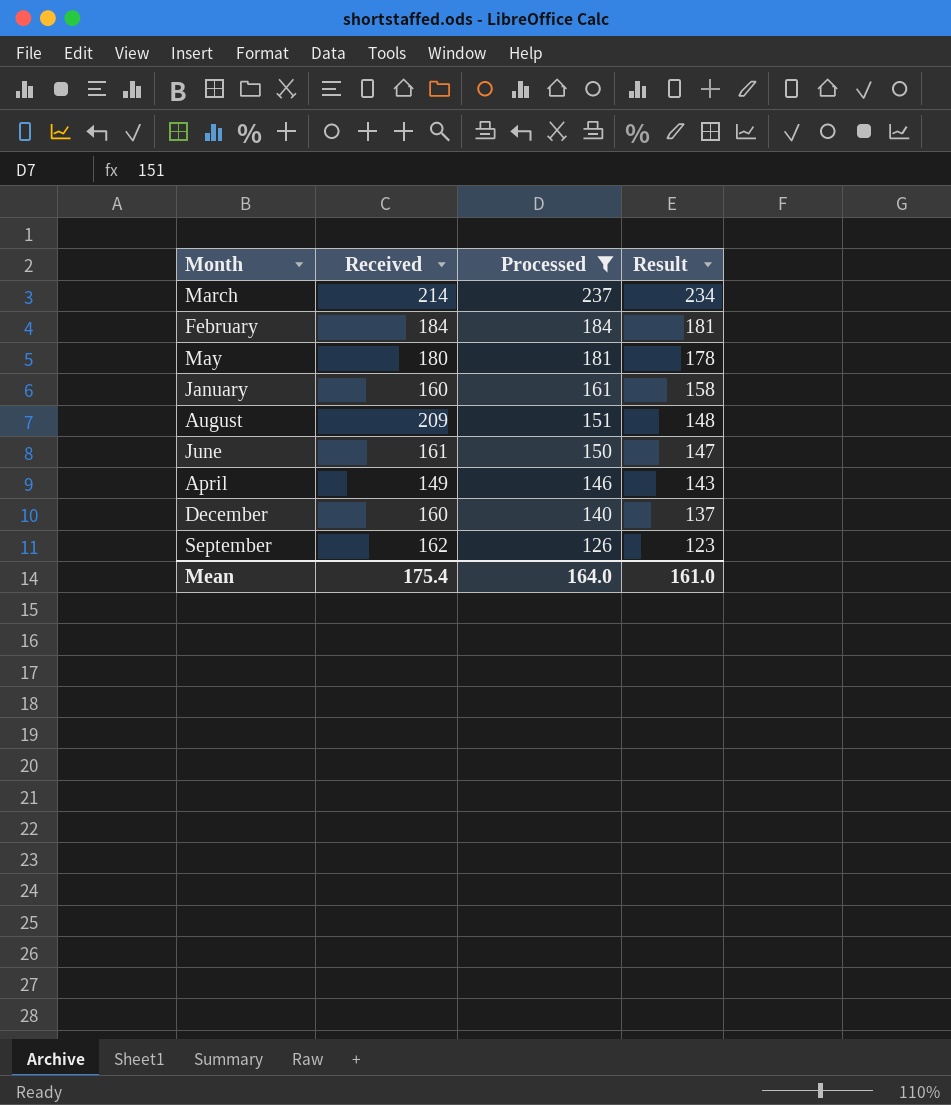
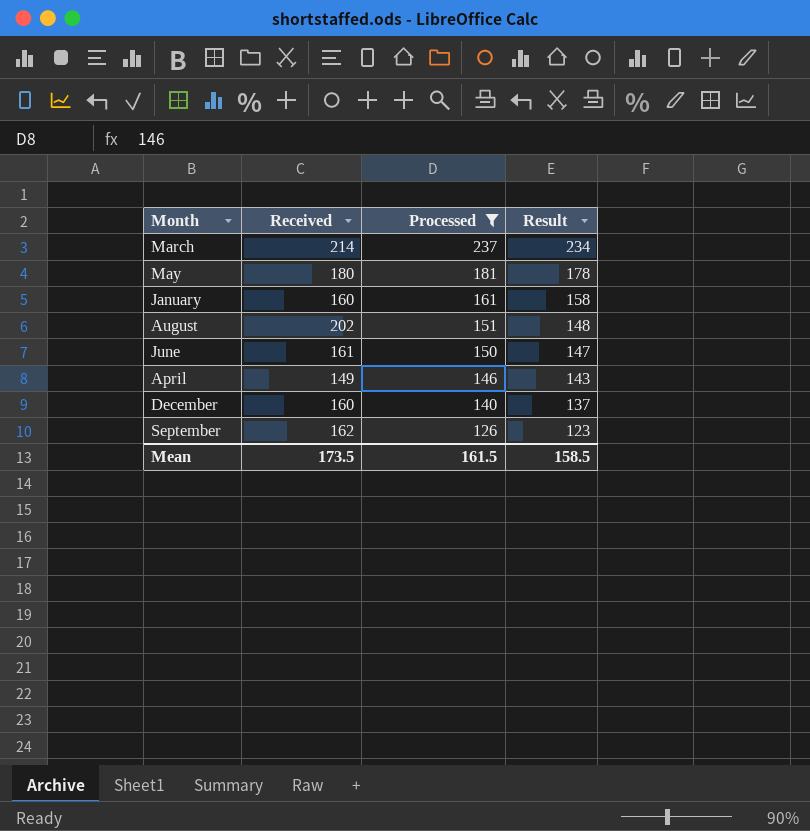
row February: 184 | 184 | 181 -> none
August | Received: 209 -> 202
Mean | Received: 175.4 -> 173.5
Mean | Processed: 164.0 -> 161.5
Mean | Result: 161.0 -> 158.5

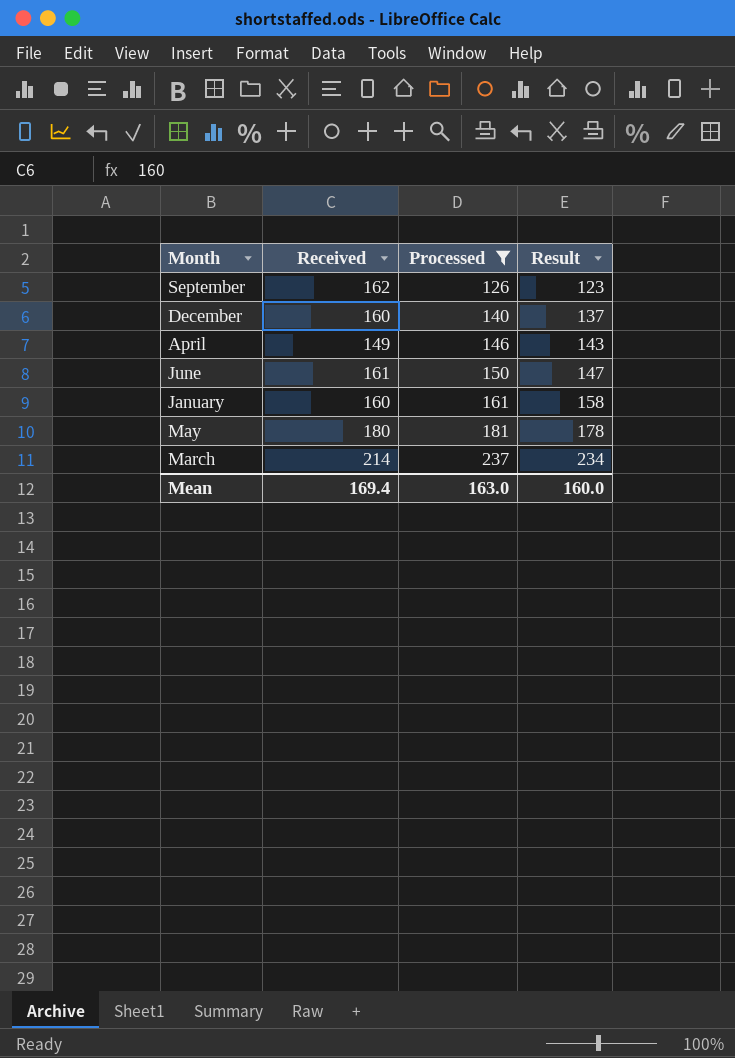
row order: Processed descending -> Processed ascending
row August: 202 | 151 | 148 -> none
Mean | Received: 173.5 -> 169.4
Mean | Processed: 161.5 -> 163.0
Mean | Result: 158.5 -> 160.0

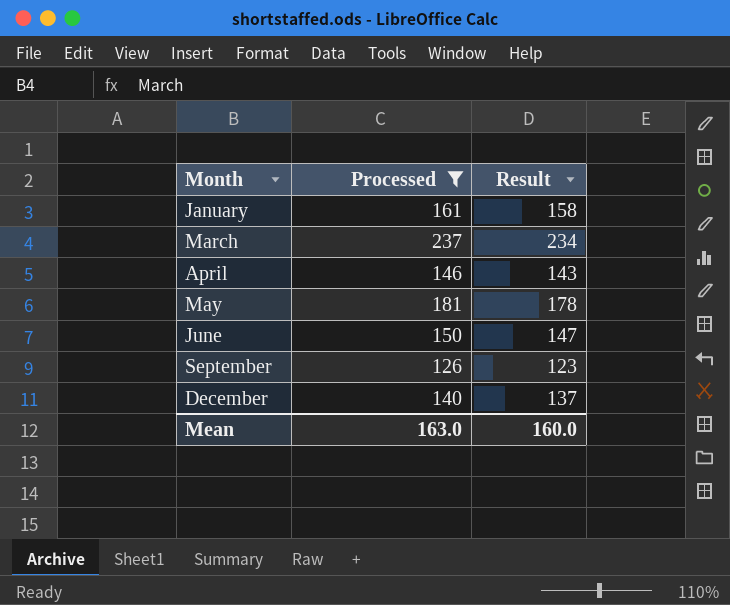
row order: Processed ascending -> Month ascending
column Received | position: 2 -> none

